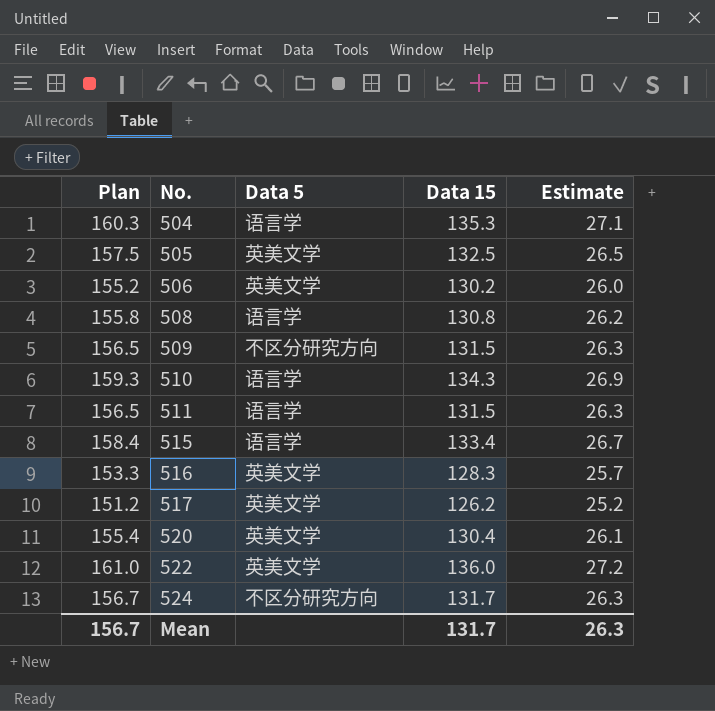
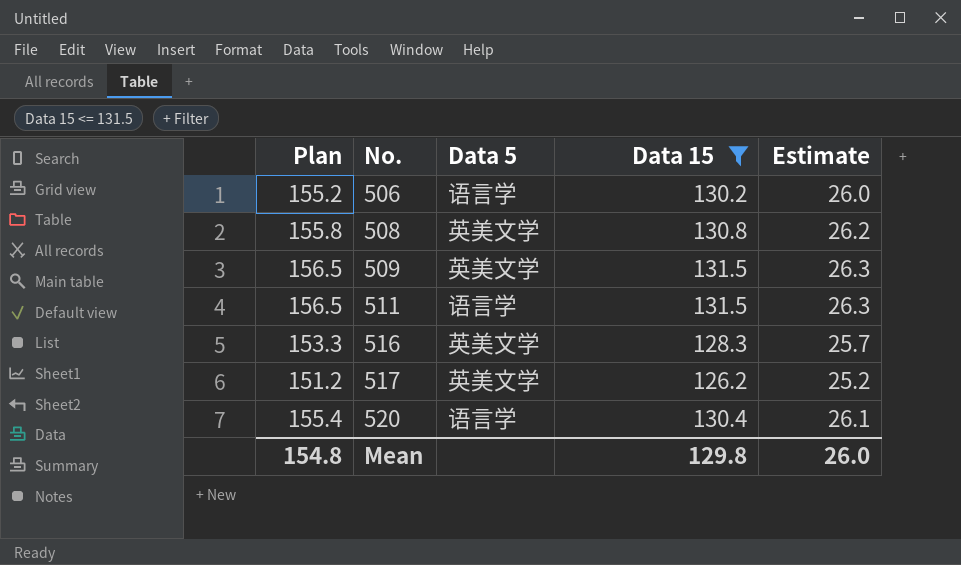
filter: none -> Data 15 <= 131.5
506 | Data 5: 英美文学 -> 语言学
508 | Data 5: 语言学 -> 英美文学
509 | Data 5: 不区分研究方向 -> 英美文学
520 | Data 5: 英美文学 -> 语言学
Mean | Plan: 156.7 -> 154.8
Mean | Data 15: 131.7 -> 129.8
Mean | Estimate: 26.3 -> 26.0

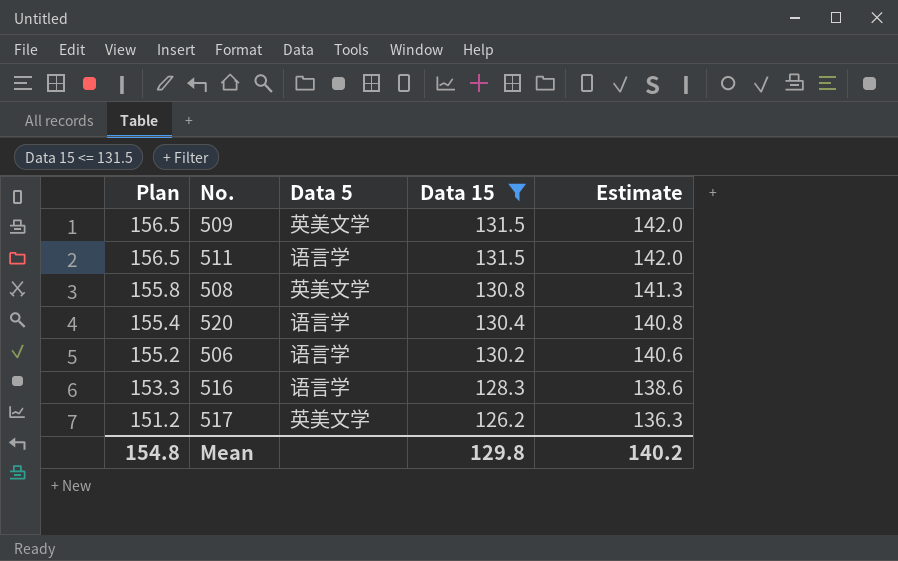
row order: No. ascending -> Plan descending
column Estimate | formula: [Data 15] * 0.2 -> [Data 15] * 1.08
516 | Data 5: 英美文学 -> 语言学
Mean | Estimate: 26.0 -> 140.2

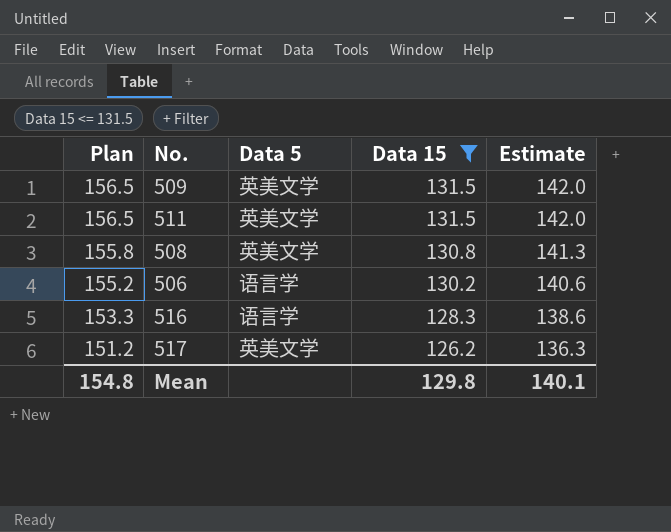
row 520: 155.4 | 语言学 | 130.4 | 140.8 -> none
511 | Data 5: 语言学 -> 英美文学
Mean | Estimate: 140.2 -> 140.1

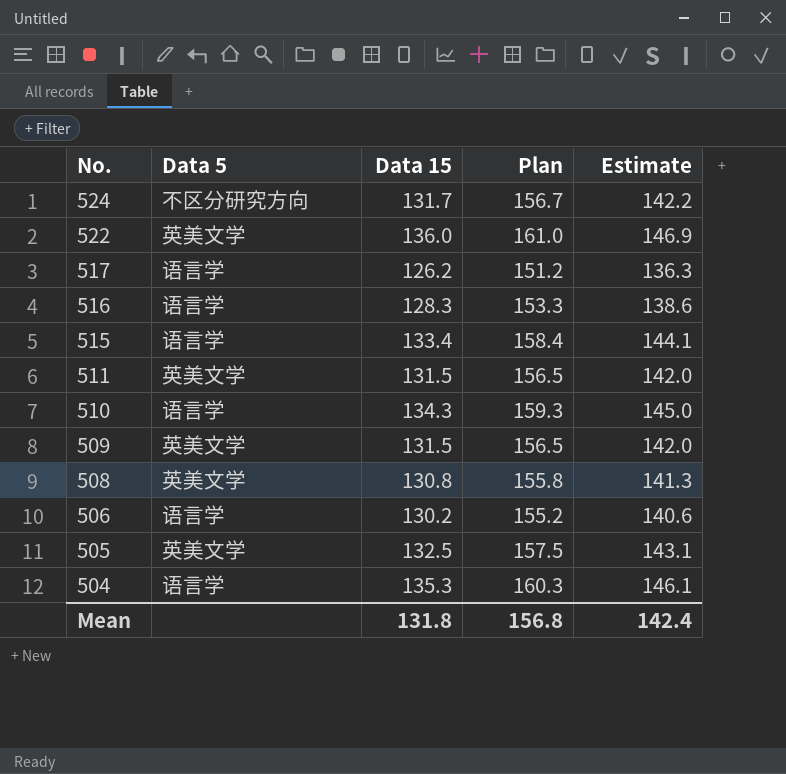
filter: Data 15 <= 131.5 -> none
row order: Plan descending -> No. descending
column Plan | position: 1 -> 4
517 | Data 5: 英美文学 -> 语言学
Mean | Data 15: 129.8 -> 131.8
Mean | Plan: 154.8 -> 156.8
Mean | Estimate: 140.1 -> 142.4

